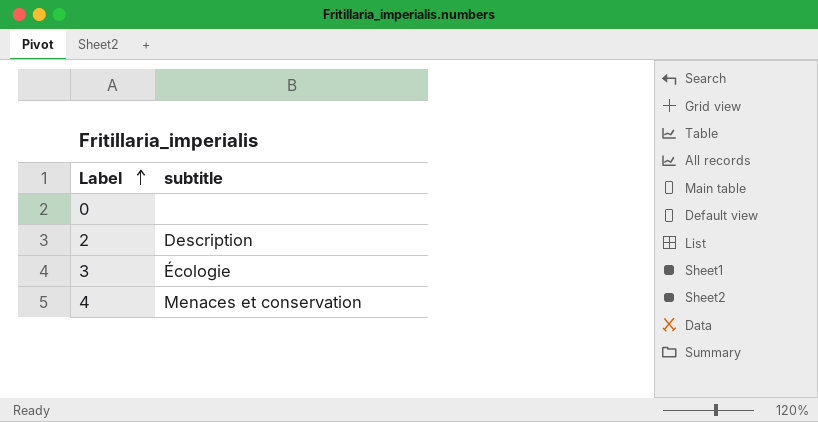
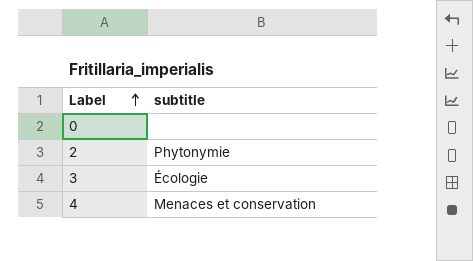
2 | subtitle: Description -> Phytonymie

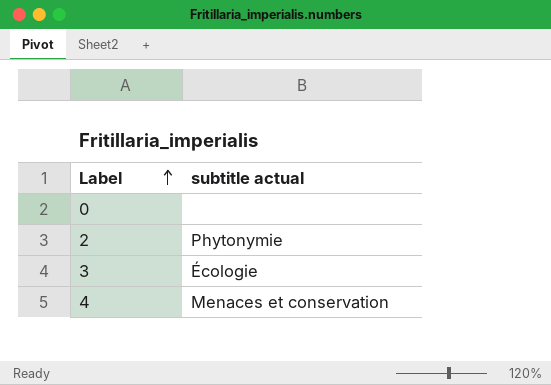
column name: subtitle -> subtitle actual

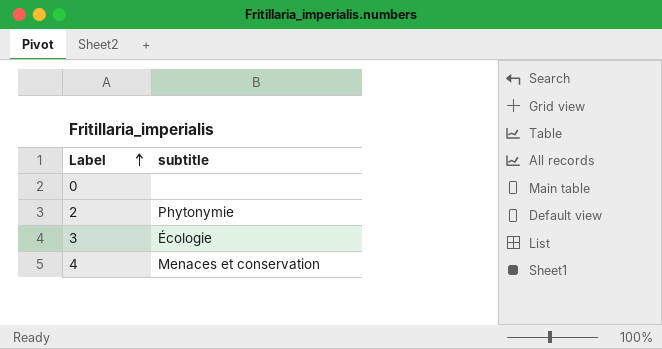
column name: subtitle actual -> subtitle

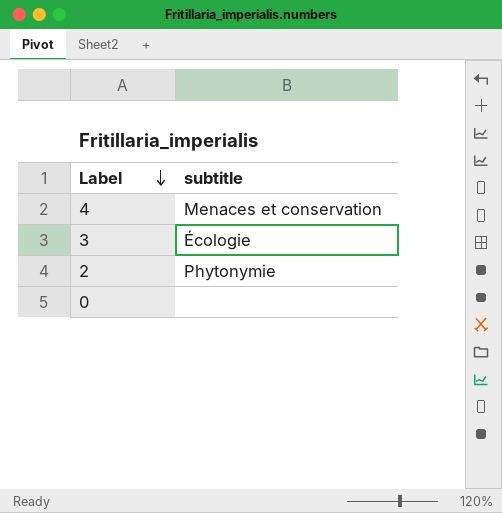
row order: Label ascending -> Label descending

